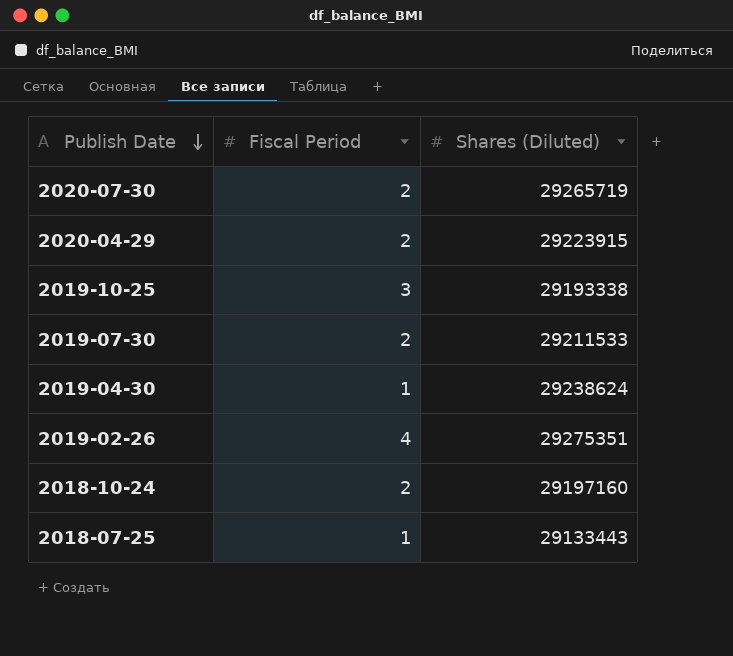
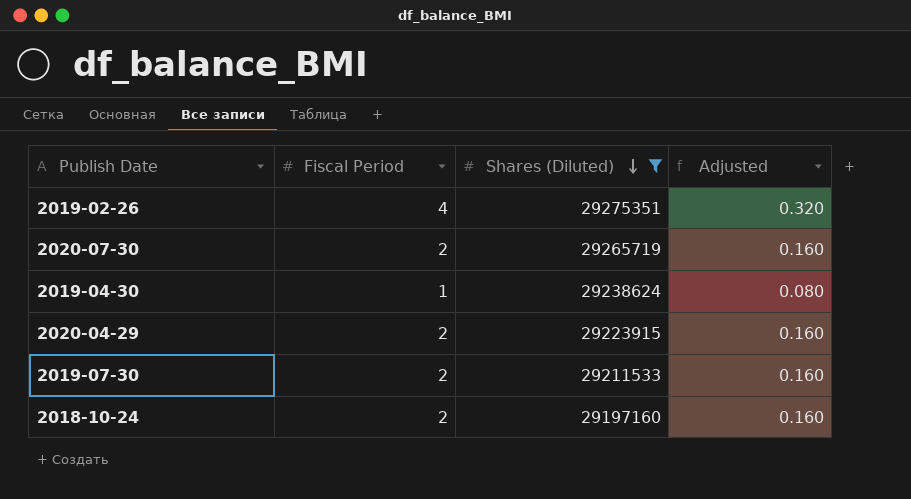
filter: none -> Shares (Diluted) >= 29197160
row order: Publish Date descending -> Shares (Diluted) descending
column Adjusted | formula: none -> [Fiscal Period] * 0.08

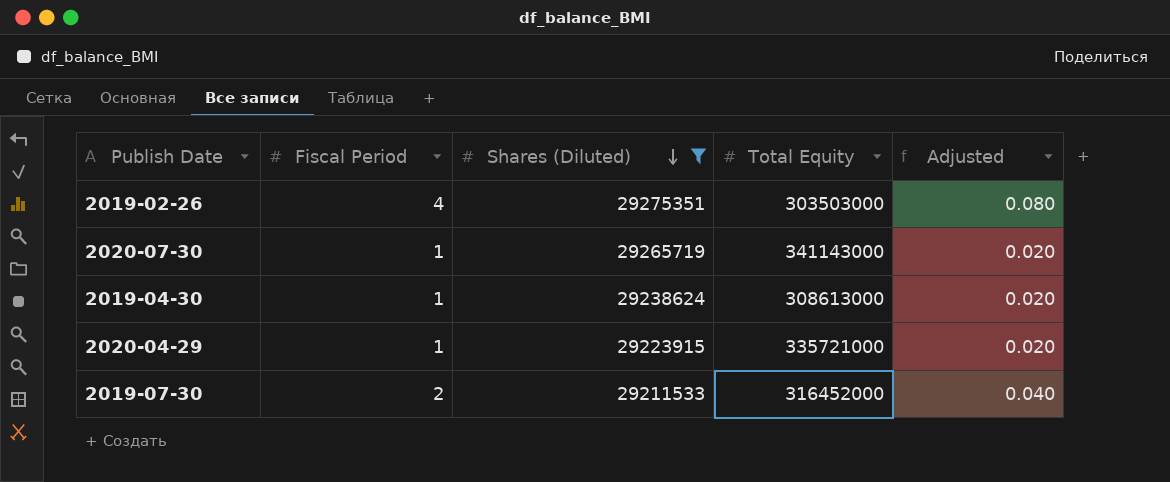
column Total Equity | position: none -> 4
column Adjusted | formula: [Fiscal Period] * 0.08 -> [Fiscal Period] * 0.02
row 2018-10-24: 2 | 29197160 | 0.160 -> none
2020-07-30 | Fiscal Period: 2 -> 1
2020-04-29 | Fiscal Period: 2 -> 1

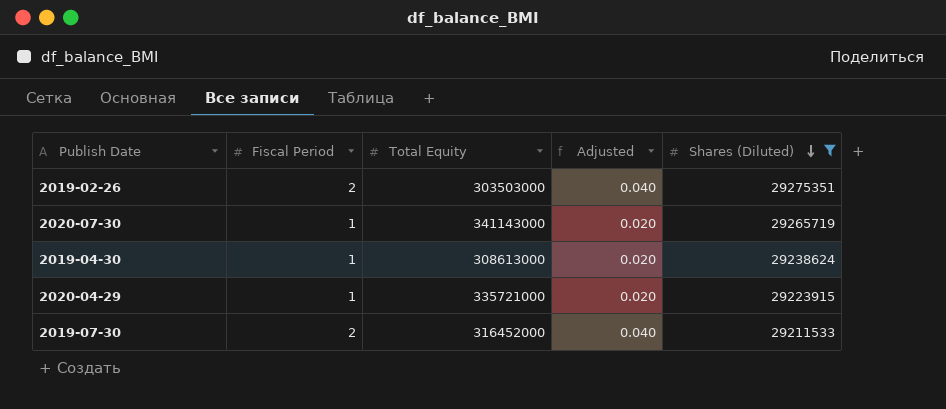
column Shares (Diluted) | position: 3 -> 5
2019-02-26 | Fiscal Period: 4 -> 2
2019-02-26 | Adjusted: 0.080 -> 0.040

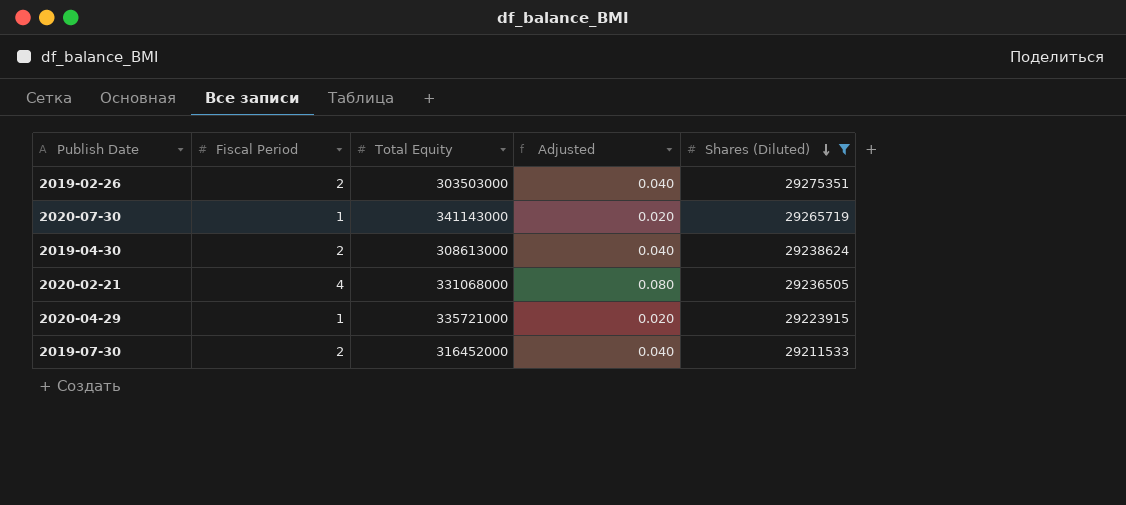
2019-04-30 | Fiscal Period: 1 -> 2
2019-04-30 | Adjusted: 0.020 -> 0.040
row 2020-02-21: none -> 4 | 331068000 | 0.080 | 29236505

